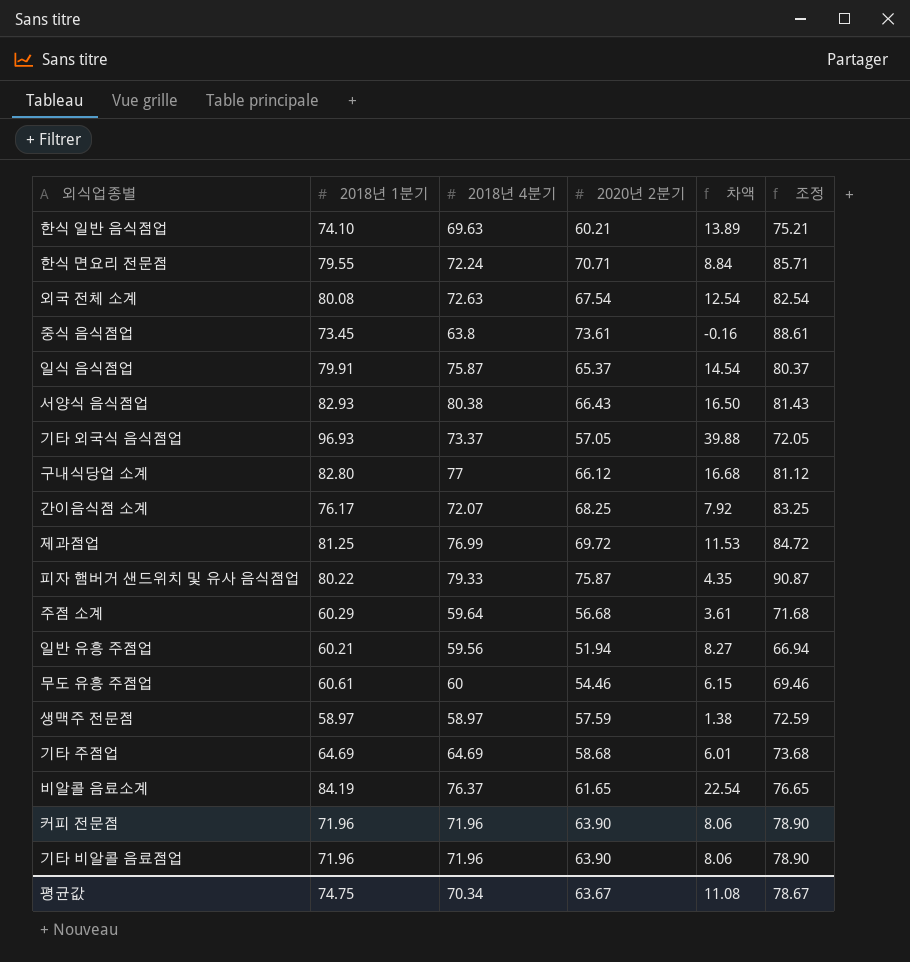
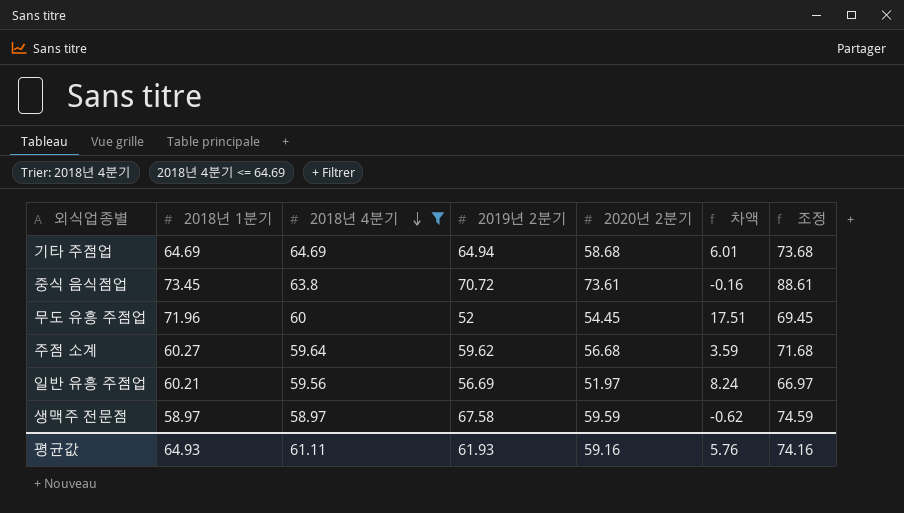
filter: none -> 2018년 4분기 <= 64.69
row order: none -> 2018년 4분기 descending
column 2019년 2분기 | position: none -> 4
무도 유흥 주점업 | 2018년 1분기: 60.61 -> 71.96
무도 유흥 주점업 | 2020년 2분기: 54.46 -> 54.45
무도 유흥 주점업 | 차액: 6.15 -> 17.51
무도 유흥 주점업 | 조정: 69.46 -> 69.45
주점 소계 | 2018년 1분기: 60.29 -> 60.27
주점 소계 | 차액: 3.61 -> 3.59
일반 유흥 주점업 | 2020년 2분기: 51.94 -> 51.97
일반 유흥 주점업 | 차액: 8.27 -> 8.24
일반 유흥 주점업 | 조정: 66.94 -> 66.97
생맥주 전문점 | 2020년 2분기: 57.59 -> 59.59
생맥주 전문점 | 차액: 1.38 -> -0.62
생맥주 전문점 | 조정: 72.59 -> 74.59
평균값 | 2018년 1분기: 74.75 -> 64.93
평균값 | 2018년 4분기: 70.34 -> 61.11
평균값 | 2020년 2분기: 63.67 -> 59.16
평균값 | 차액: 11.08 -> 5.76
평균값 | 조정: 78.67 -> 74.16

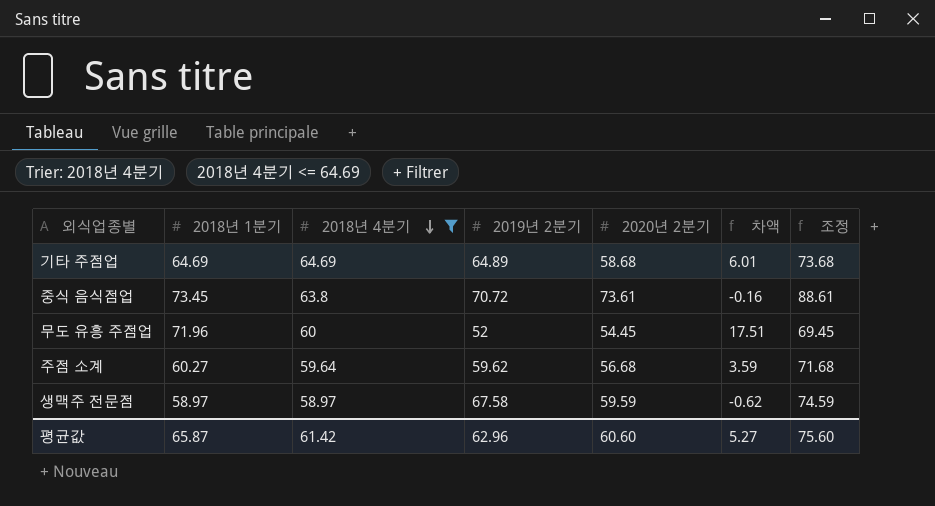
row 일반 유흥 주점업: 60.21 | 59.56 | 56.69 | 51.97 | 8.24 | 66.97 -> none
기타 주점업 | 2019년 2분기: 64.94 -> 64.89
평균값 | 2018년 1분기: 64.93 -> 65.87
평균값 | 2018년 4분기: 61.11 -> 61.42
평균값 | 2019년 2분기: 61.93 -> 62.96
평균값 | 2020년 2분기: 59.16 -> 60.60
평균값 | 차액: 5.76 -> 5.27
평균값 | 조정: 74.16 -> 75.60

